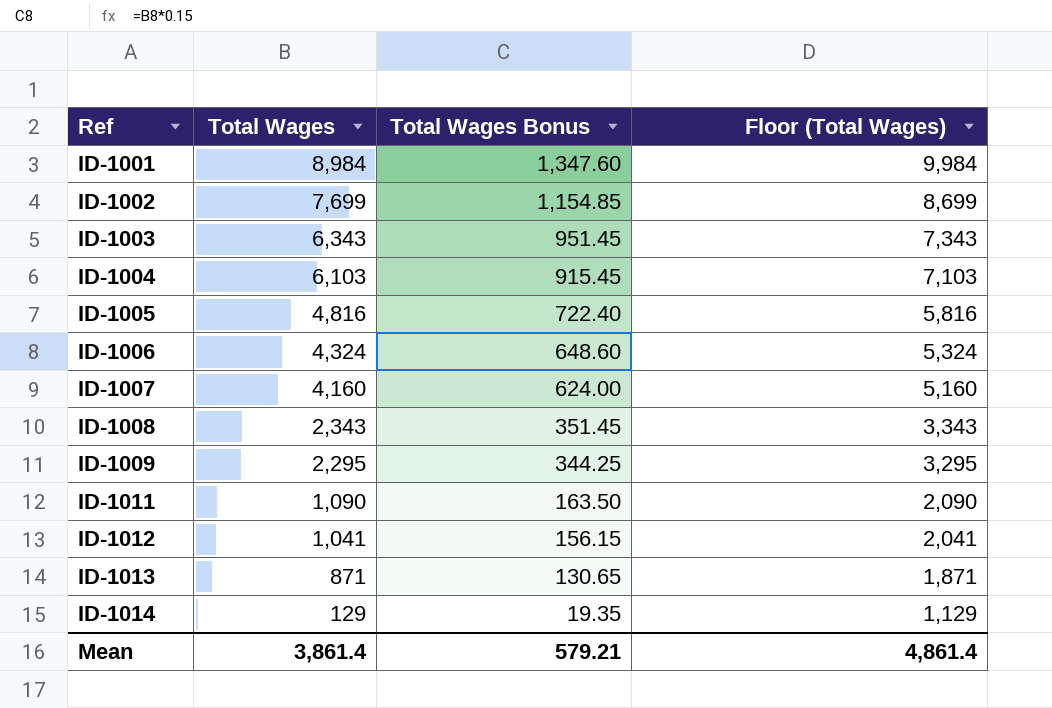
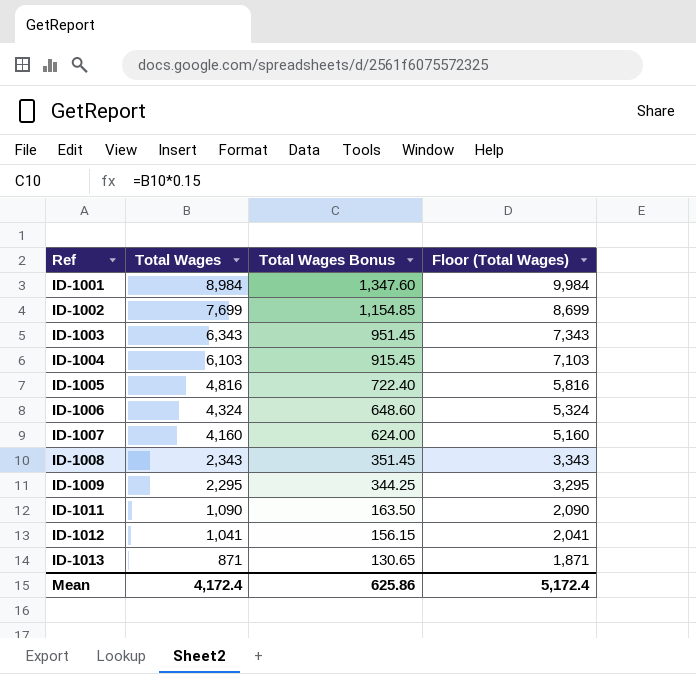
row ID-1014: 129 | 19.35 | 1,129 -> none
Mean | Total Wages: 3,861.4 -> 4,172.4
Mean | Total Wages Bonus: 579.21 -> 625.86
Mean | Floor (Total Wages): 4,861.4 -> 5,172.4

